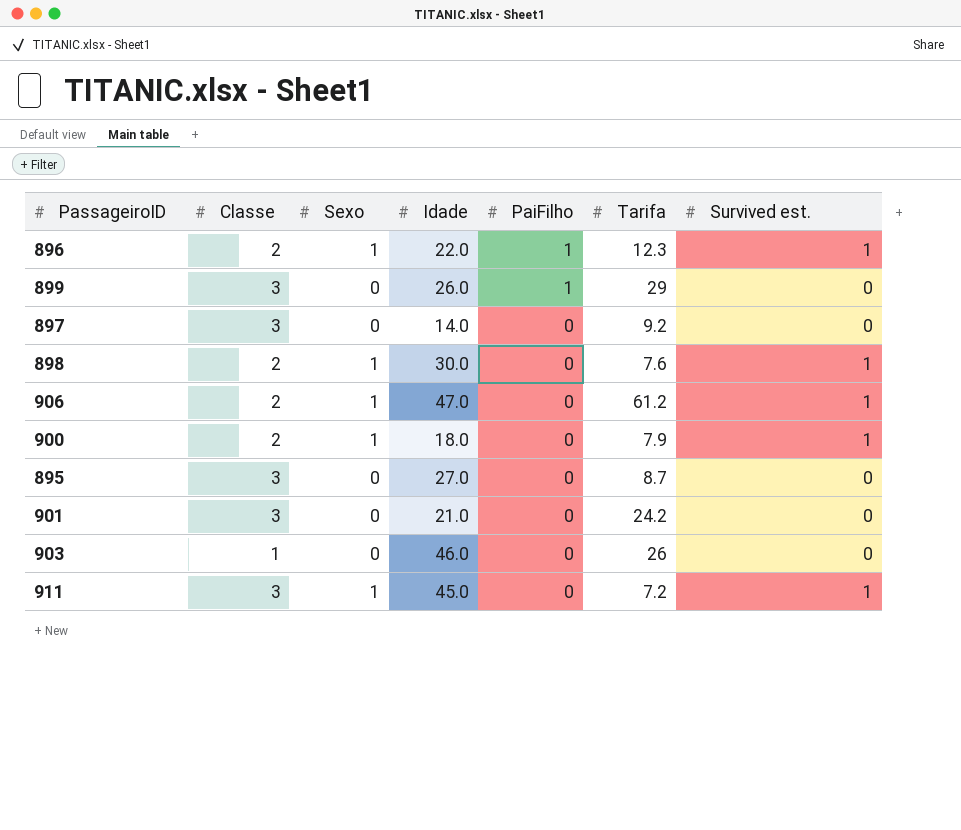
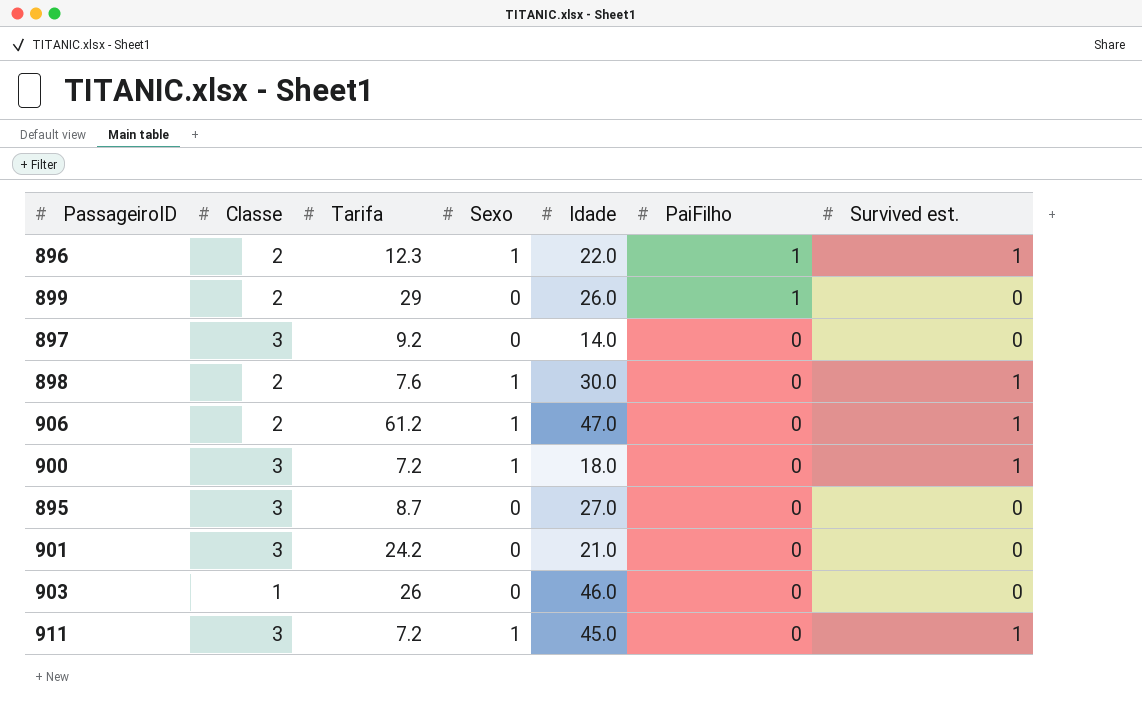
column Tarifa | position: 6 -> 3
899 | Classe: 3 -> 2
900 | Classe: 2 -> 3
900 | Tarifa: 7.9 -> 7.2

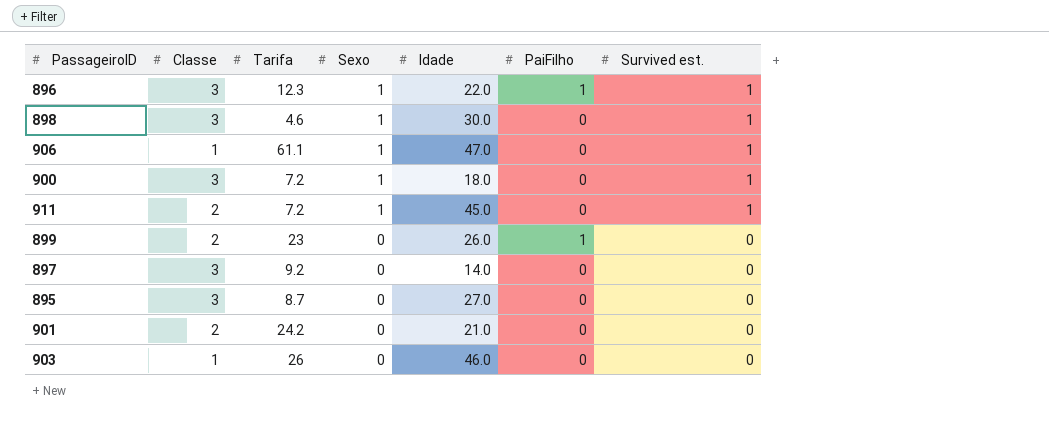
row order: PaiFilho descending -> Sexo descending
896 | Classe: 2 -> 3
898 | Classe: 2 -> 3
898 | Tarifa: 7.6 -> 4.6
906 | Classe: 2 -> 1
906 | Tarifa: 61.2 -> 61.1
911 | Classe: 3 -> 2
899 | Tarifa: 29 -> 23
901 | Classe: 3 -> 2

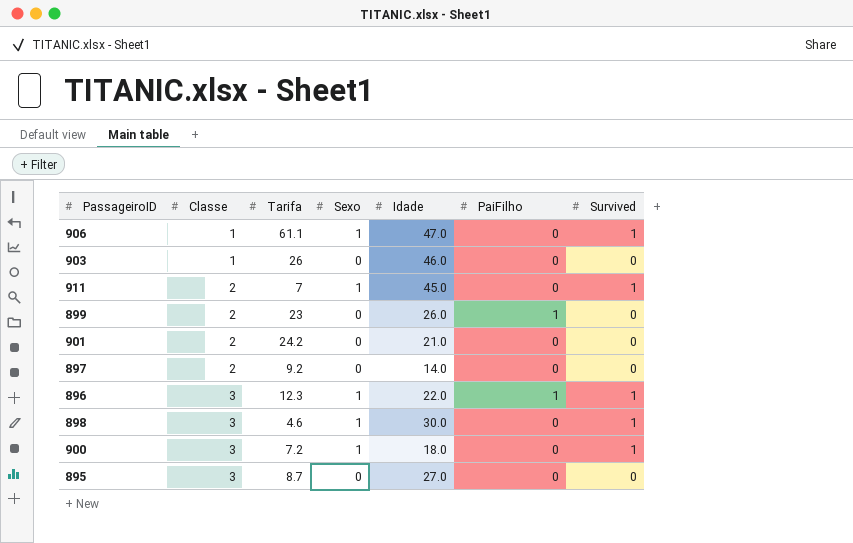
row order: Sexo descending -> Classe ascending
column name: Survived est. -> Survived
911 | Tarifa: 7.2 -> 7
897 | Classe: 3 -> 2

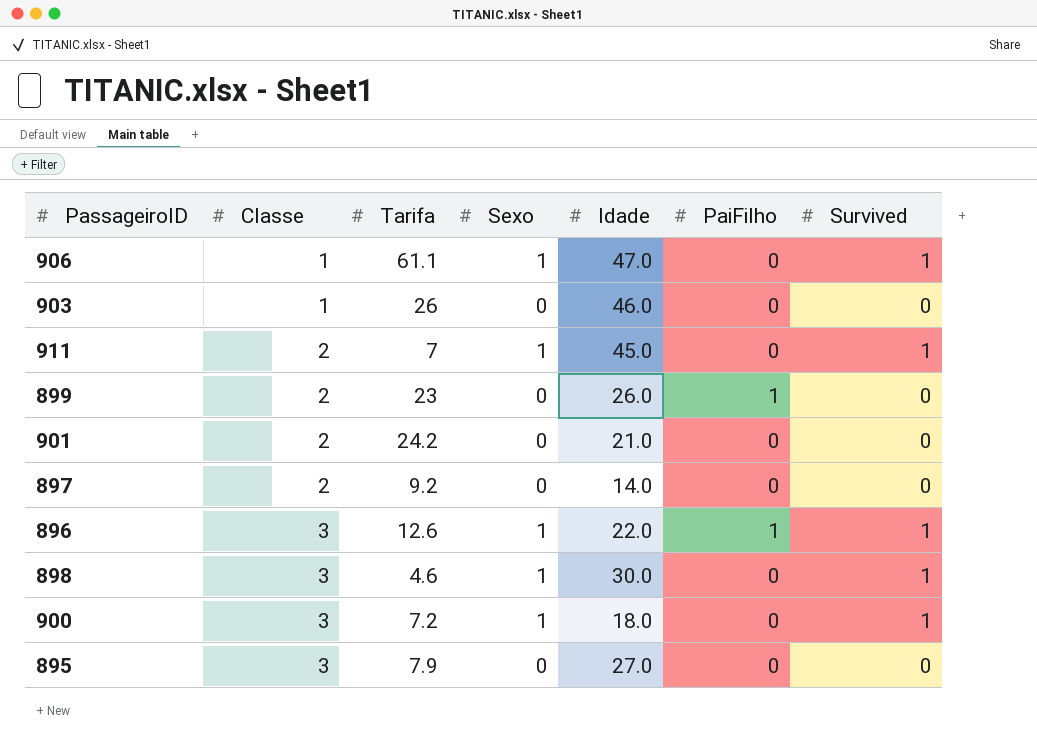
896 | Tarifa: 12.3 -> 12.6
895 | Tarifa: 8.7 -> 7.9

